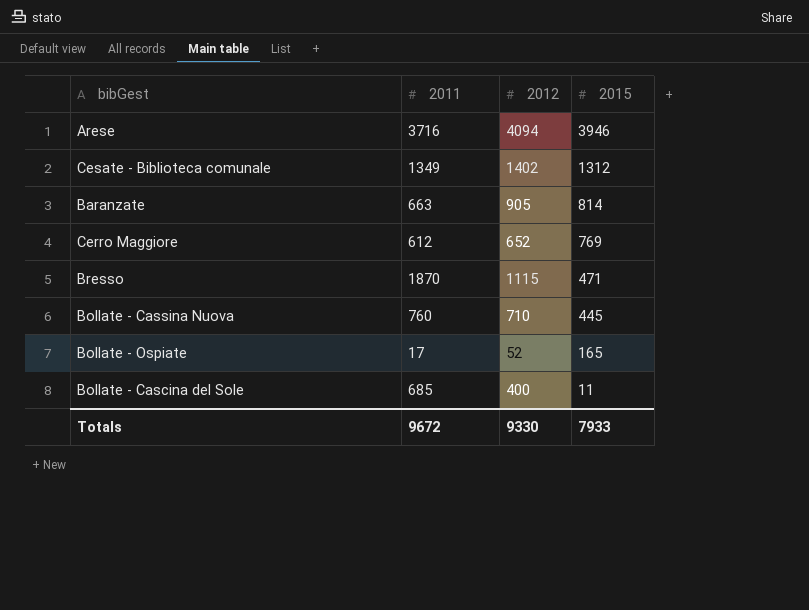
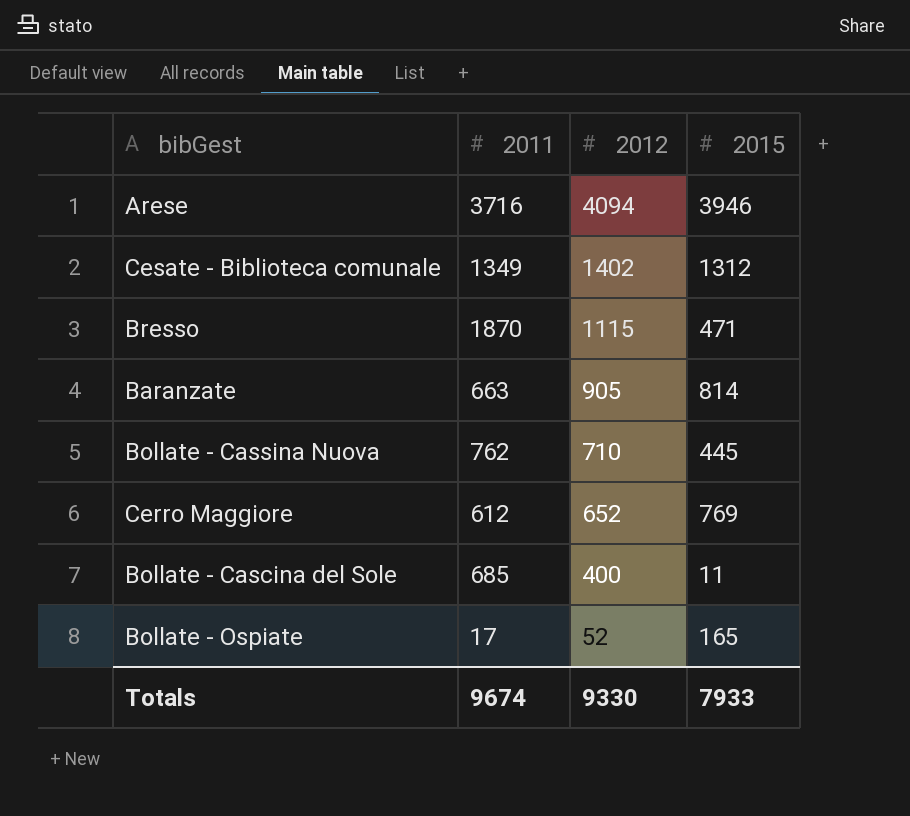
row order: 2015 descending -> 2012 descending
Bollate - Cassina Nuova | 2011: 760 -> 762
Totals | 2011: 9672 -> 9674

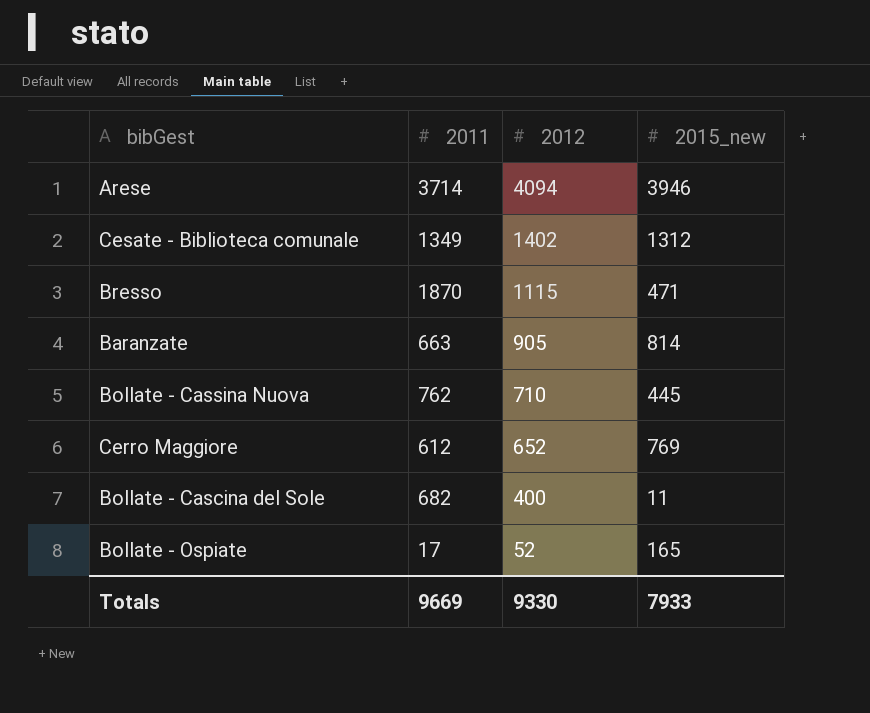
column name: 2015 -> 2015_new
Arese | 2011: 3716 -> 3714
Bollate - Cascina del Sole | 2011: 685 -> 682
Totals | 2011: 9674 -> 9669

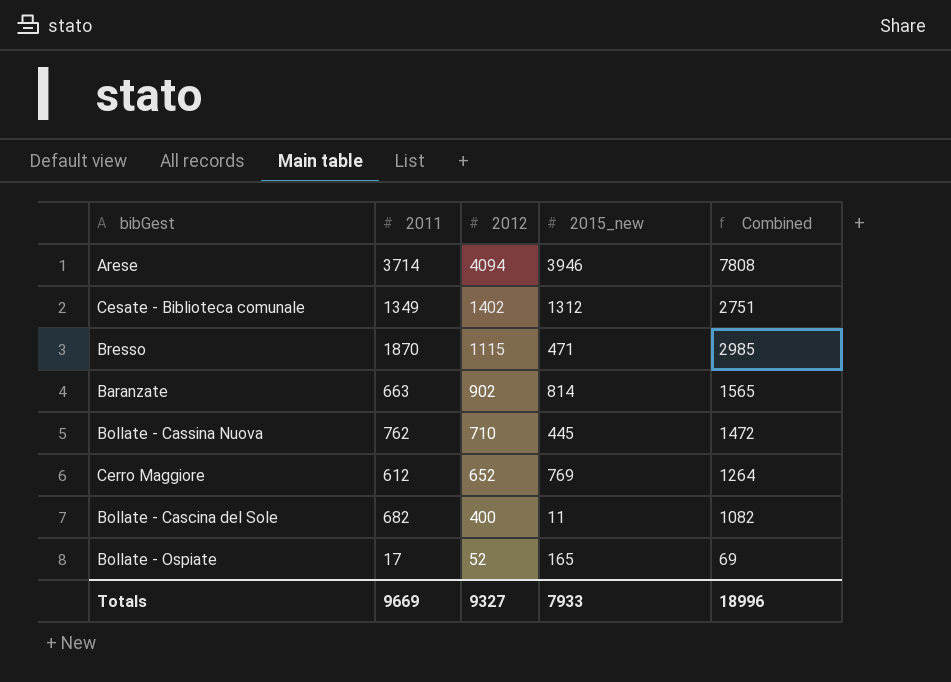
column Combined | formula: none -> [2011] + [2012]
Baranzate | 2012: 905 -> 902
Totals | 2012: 9330 -> 9327

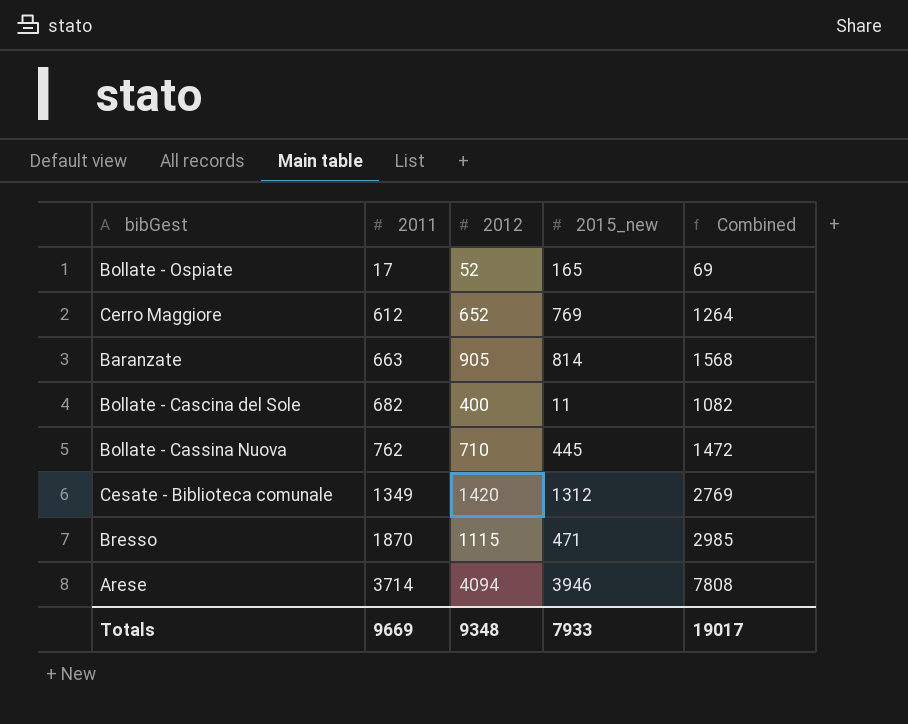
row order: 2012 descending -> 2011 ascending
Baranzate | 2012: 902 -> 905
Baranzate | Combined: 1565 -> 1568
Cesate - Biblioteca comunale | 2012: 1402 -> 1420
Cesate - Biblioteca comunale | Combined: 2751 -> 2769
Totals | 2012: 9327 -> 9348
Totals | Combined: 18996 -> 19017

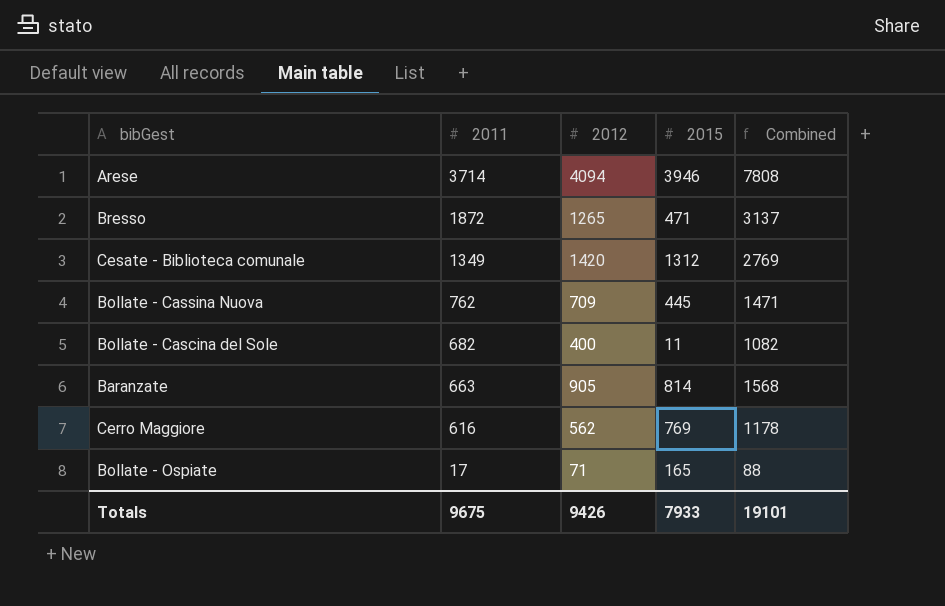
row order: 2011 ascending -> 2011 descending
column name: 2015_new -> 2015
Bresso | 2011: 1870 -> 1872
Bresso | 2012: 1115 -> 1265
Bresso | Combined: 2985 -> 3137
Bollate - Cassina Nuova | 2012: 710 -> 709
Bollate - Cassina Nuova | Combined: 1472 -> 1471
Cerro Maggiore | 2011: 612 -> 616
Cerro Maggiore | 2012: 652 -> 562
Cerro Maggiore | Combined: 1264 -> 1178
Bollate - Ospiate | 2012: 52 -> 71
Bollate - Ospiate | Combined: 69 -> 88
Totals | 2011: 9669 -> 9675
Totals | 2012: 9348 -> 9426
Totals | Combined: 19017 -> 19101

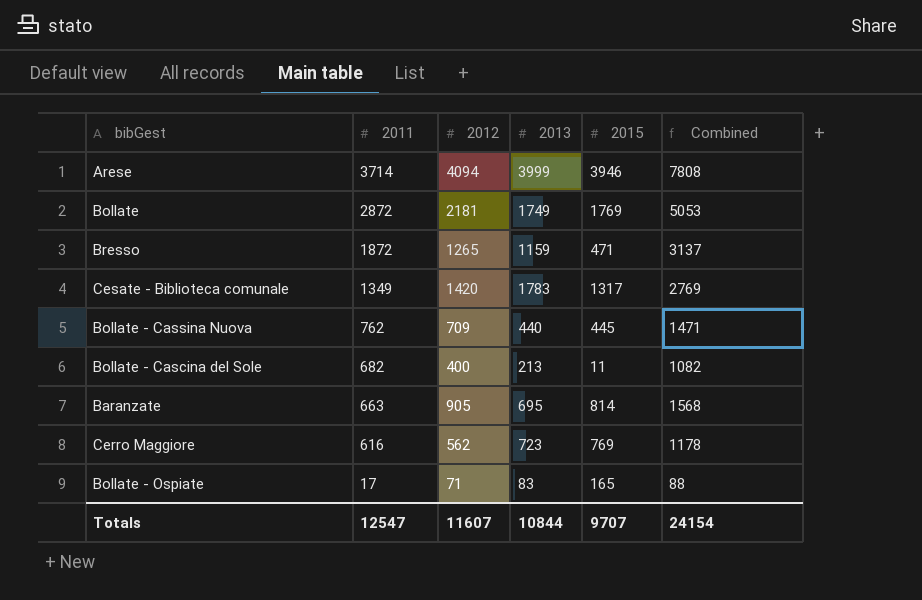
column 2013 | position: none -> 4
row Bollate: none -> 2872 | 2181 | 1749 | 1769 | 5053
Cesate - Biblioteca comunale | 2015: 1312 -> 1317
Totals | 2011: 9675 -> 12547
Totals | 2012: 9426 -> 11607
Totals | 2015: 7933 -> 9707
Totals | Combined: 19101 -> 24154

